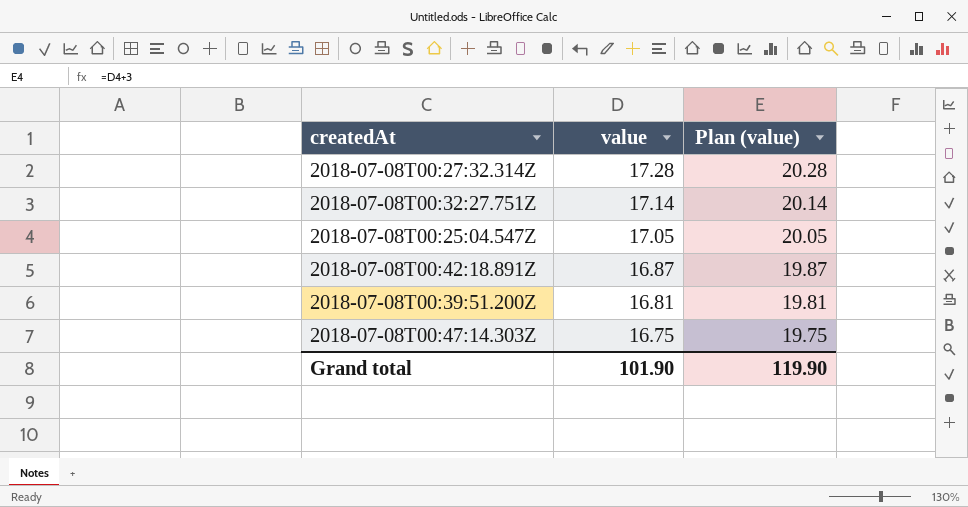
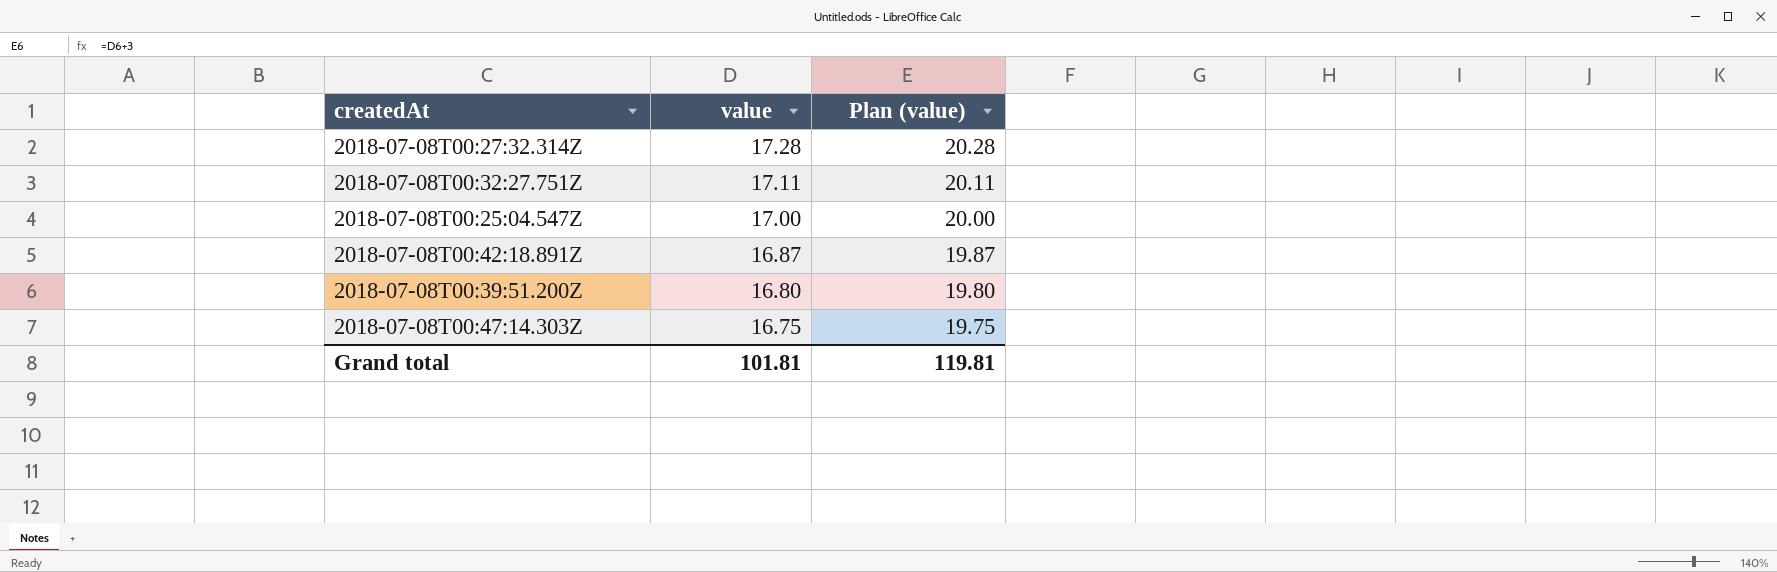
2018-07-08T00:32:27.751Z | value: 17.14 -> 17.11
2018-07-08T00:32:27.751Z | Plan (value): 20.14 -> 20.11
2018-07-08T00:25:04.547Z | value: 17.05 -> 17.00
2018-07-08T00:25:04.547Z | Plan (value): 20.05 -> 20.00
2018-07-08T00:39:51.200Z | value: 16.81 -> 16.80
2018-07-08T00:39:51.200Z | Plan (value): 19.81 -> 19.80
Grand total | value: 101.90 -> 101.81
Grand total | Plan (value): 119.90 -> 119.81

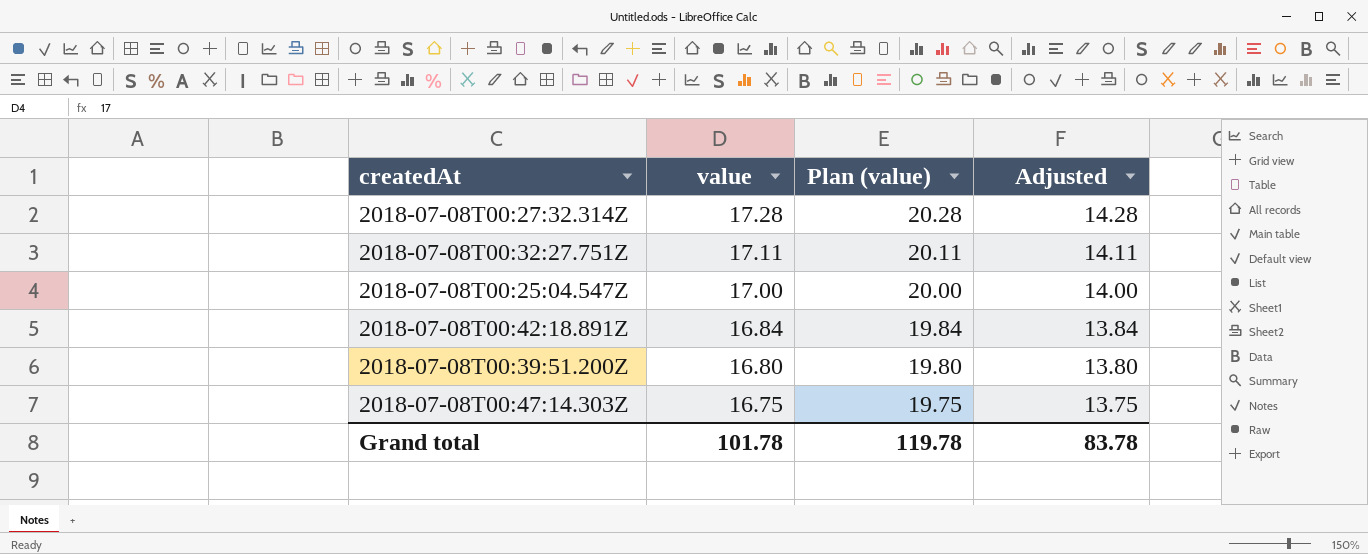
column Adjusted | formula: none -> [value] - 3
2018-07-08T00:42:18.891Z | value: 16.87 -> 16.84
2018-07-08T00:42:18.891Z | Plan (value): 19.87 -> 19.84
Grand total | value: 101.81 -> 101.78
Grand total | Plan (value): 119.81 -> 119.78

